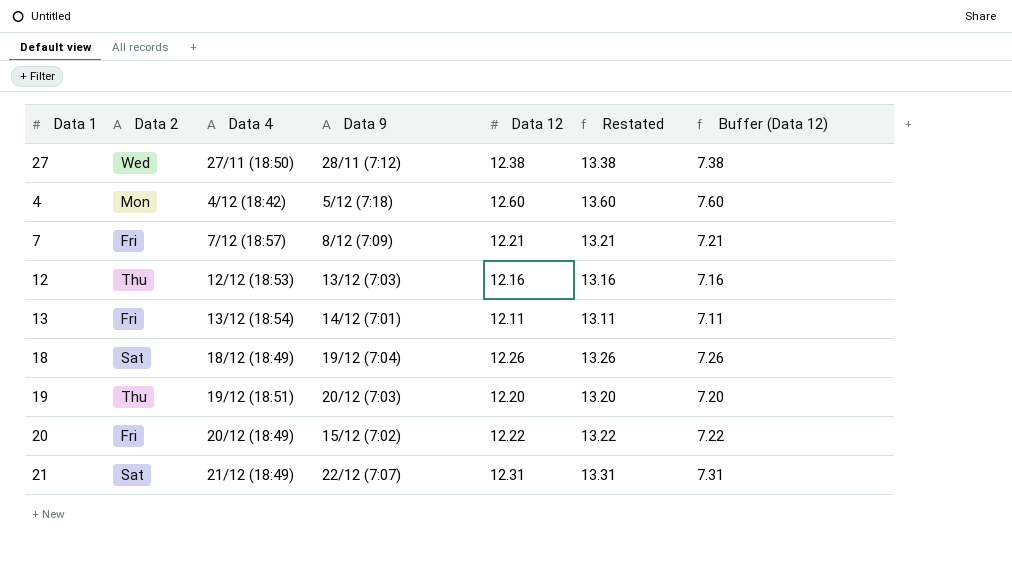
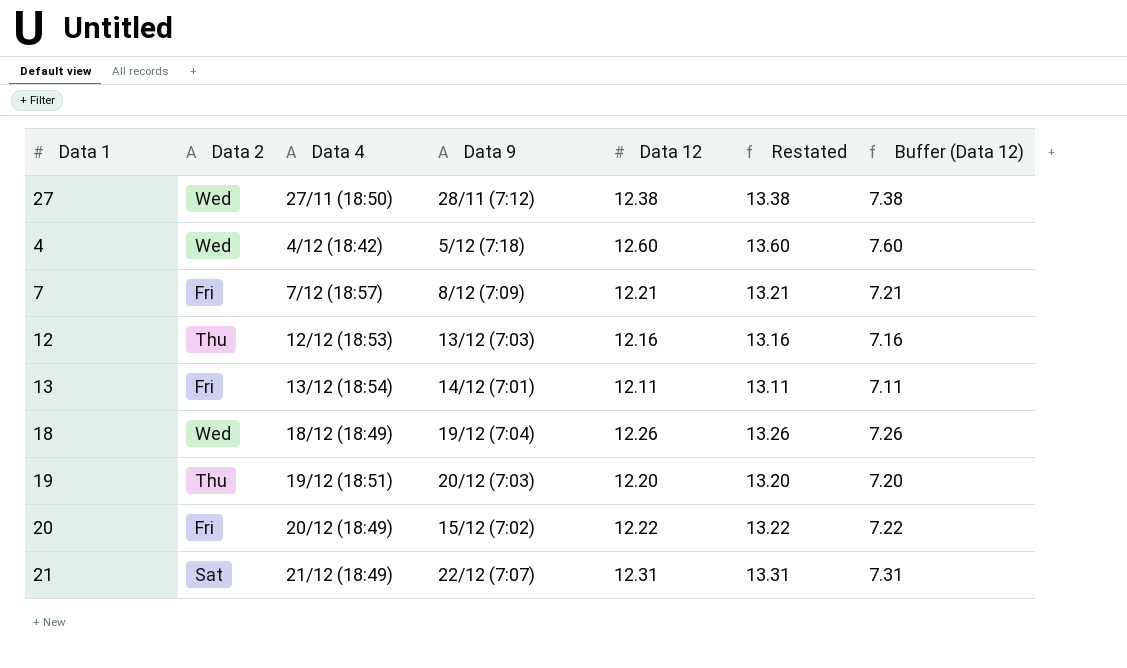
4 | Data 2: Mon -> Wed
18 | Data 2: Sat -> Wed

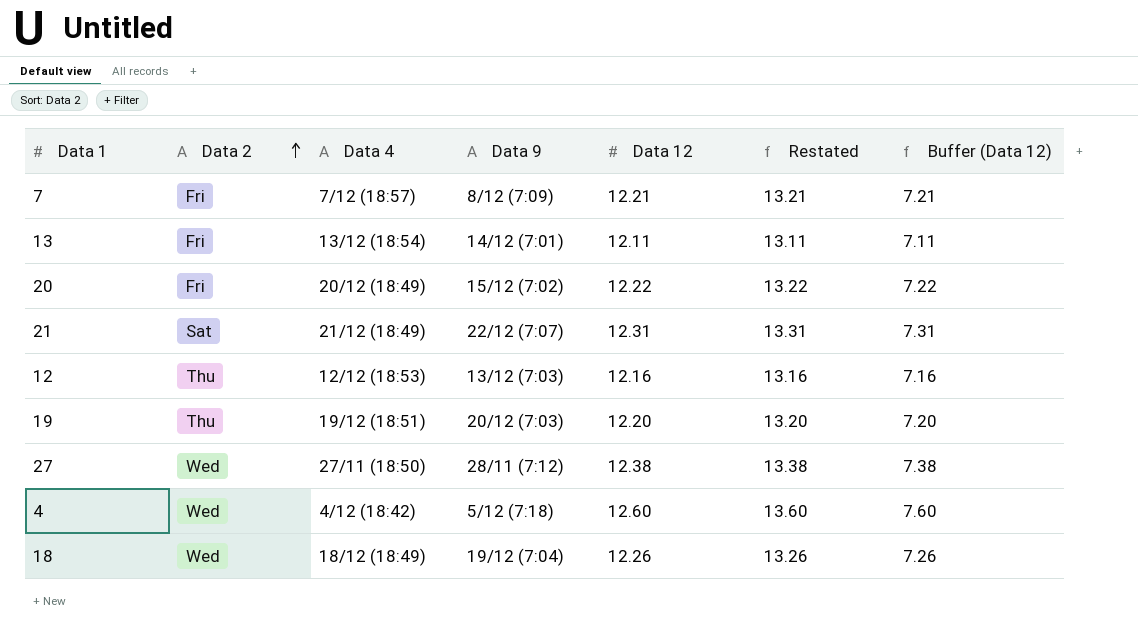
row order: none -> Data 2 ascending

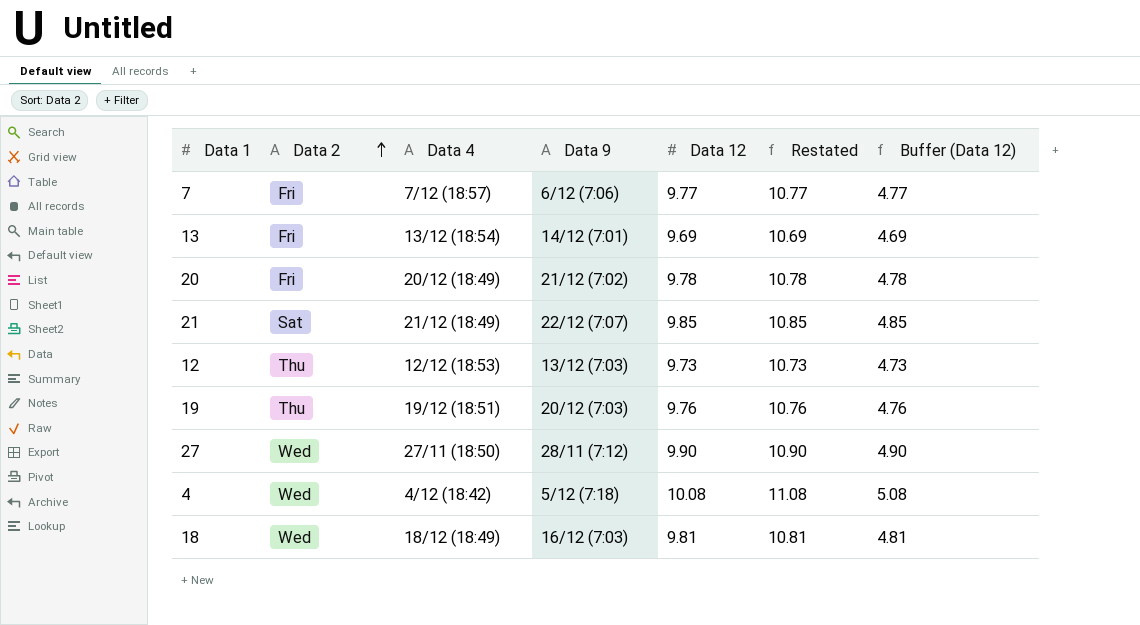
7 | Data 9: 8/12 (7:09) -> 6/12 (7:06)
7 | Data 12: 12.21 -> 9.77
7 | Restated: 13.21 -> 10.77
7 | Buffer (Data 12): 7.21 -> 4.77
13 | Data 12: 12.11 -> 9.69
13 | Restated: 13.11 -> 10.69
13 | Buffer (Data 12): 7.11 -> 4.69
20 | Data 9: 15/12 (7:02) -> 21/12 (7:02)
20 | Data 12: 12.22 -> 9.78
20 | Restated: 13.22 -> 10.78
20 | Buffer (Data 12): 7.22 -> 4.78
21 | Data 12: 12.31 -> 9.85
21 | Restated: 13.31 -> 10.85
21 | Buffer (Data 12): 7.31 -> 4.85
12 | Data 12: 12.16 -> 9.73
12 | Restated: 13.16 -> 10.73
12 | Buffer (Data 12): 7.16 -> 4.73
19 | Data 12: 12.20 -> 9.76
19 | Restated: 13.20 -> 10.76
19 | Buffer (Data 12): 7.20 -> 4.76
27 | Data 12: 12.38 -> 9.90
27 | Restated: 13.38 -> 10.90
27 | Buffer (Data 12): 7.38 -> 4.90
4 | Data 12: 12.60 -> 10.08
4 | Restated: 13.60 -> 11.08
4 | Buffer (Data 12): 7.60 -> 5.08
18 | Data 9: 19/12 (7:04) -> 16/12 (7:03)
18 | Data 12: 12.26 -> 9.81
18 | Restated: 13.26 -> 10.81
18 | Buffer (Data 12): 7.26 -> 4.81

